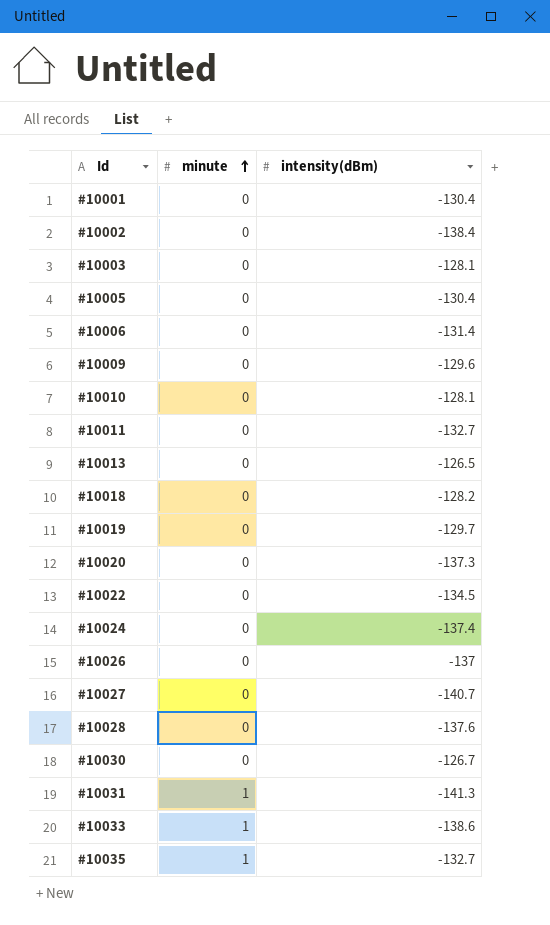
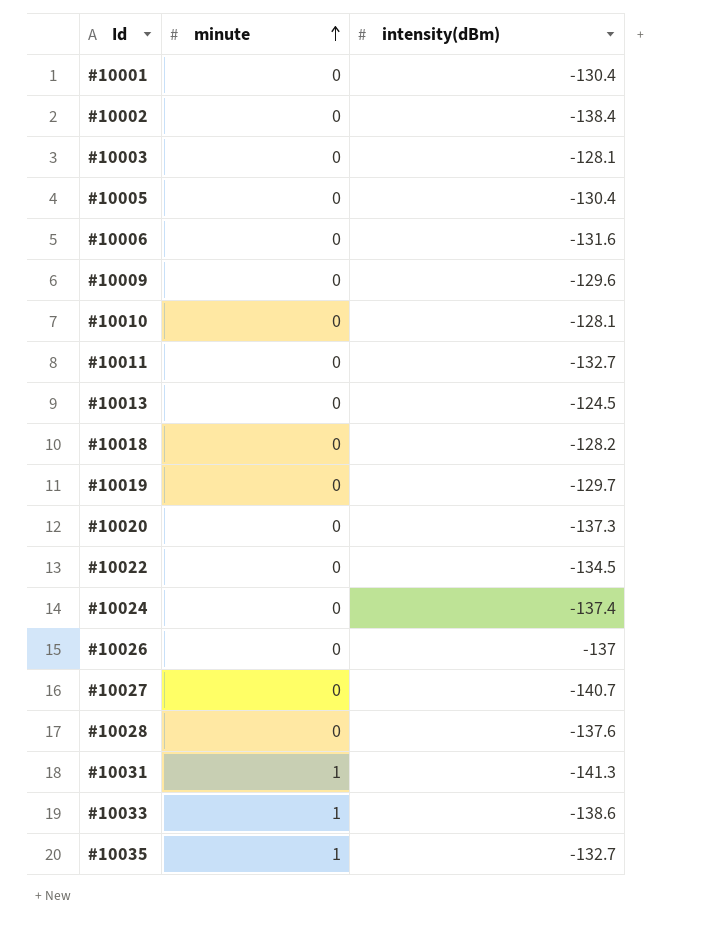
row #10030: 0 | -126.7 -> none
#10006 | intensity(dBm): -131.4 -> -131.6
#10013 | intensity(dBm): -126.5 -> -124.5

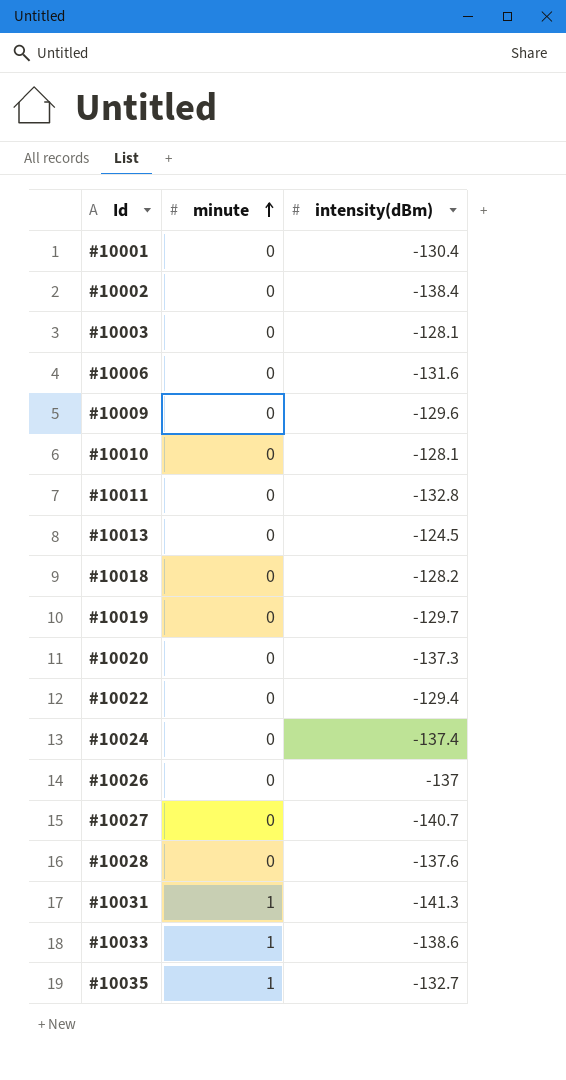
row #10005: 0 | -130.4 -> none
#10011 | intensity(dBm): -132.7 -> -132.8
#10022 | intensity(dBm): -134.5 -> -129.4

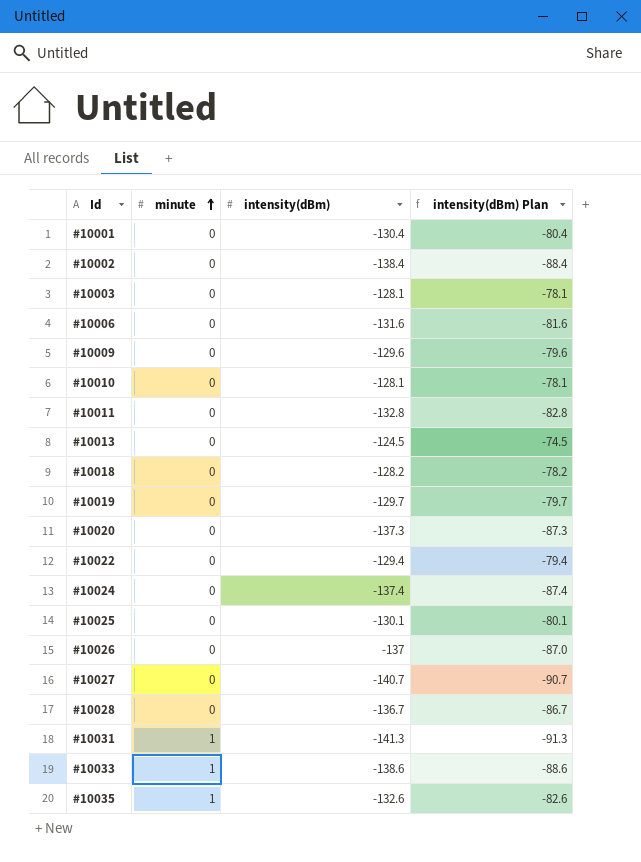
column intensity(dBm) Plan | formula: none -> [intensity(dBm)] + 50
row #10025: none -> 0 | -130.1 | -80.1
#10028 | intensity(dBm): -137.6 -> -136.7
#10035 | intensity(dBm): -132.7 -> -132.6

